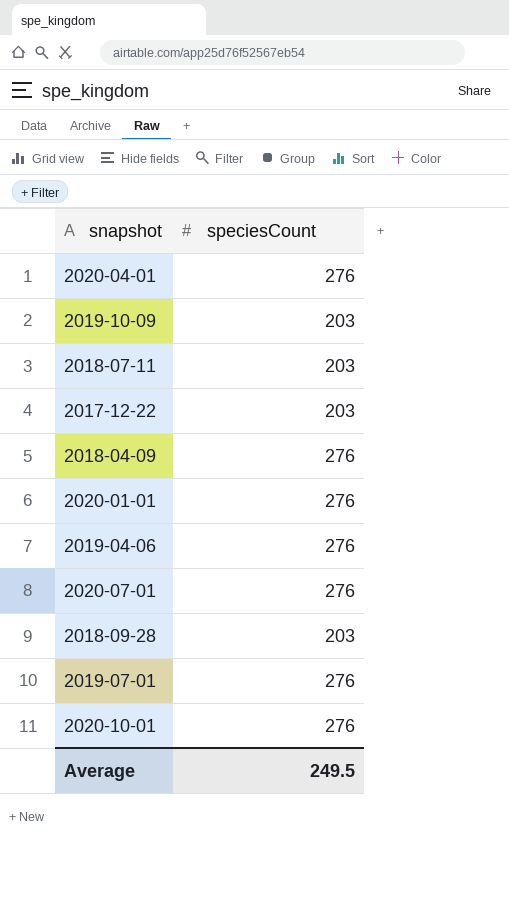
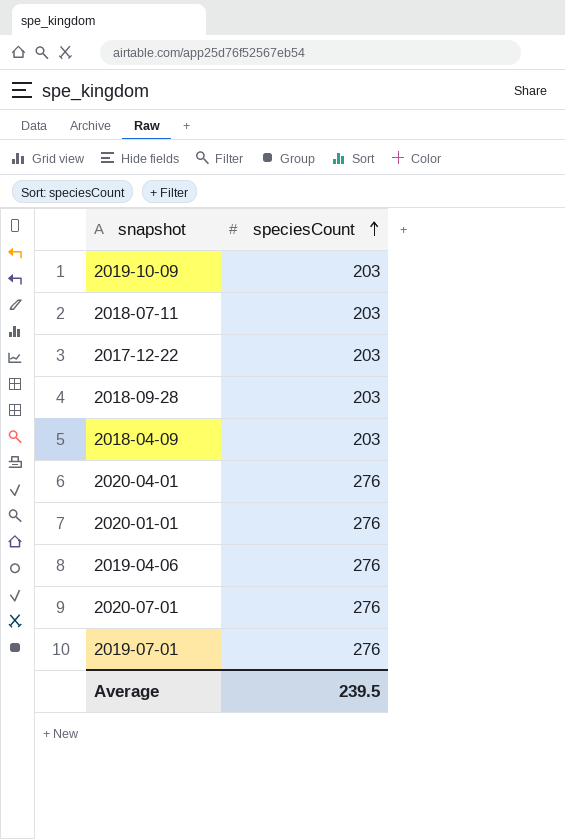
row order: none -> speciesCount ascending
row 2020-10-01: 276 -> none
2018-04-09 | speciesCount: 276 -> 203
Average | speciesCount: 249.5 -> 239.5

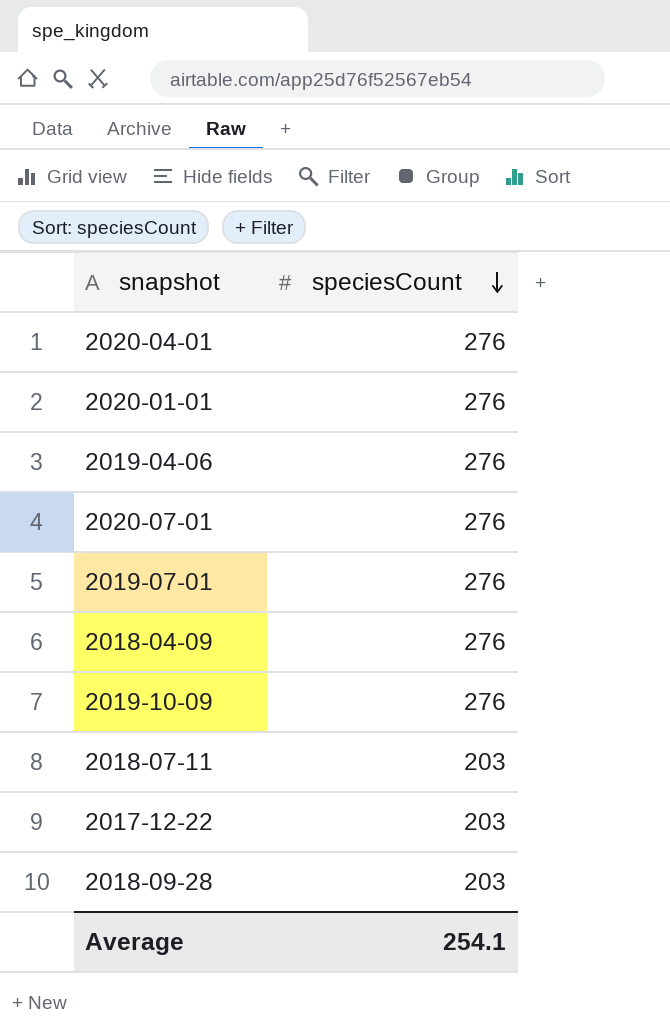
row order: speciesCount ascending -> speciesCount descending
2018-04-09 | speciesCount: 203 -> 276
2019-10-09 | speciesCount: 203 -> 276
Average | speciesCount: 239.5 -> 254.1

